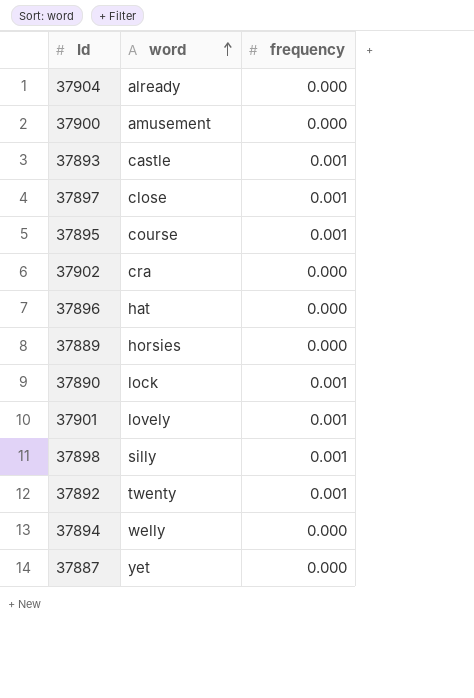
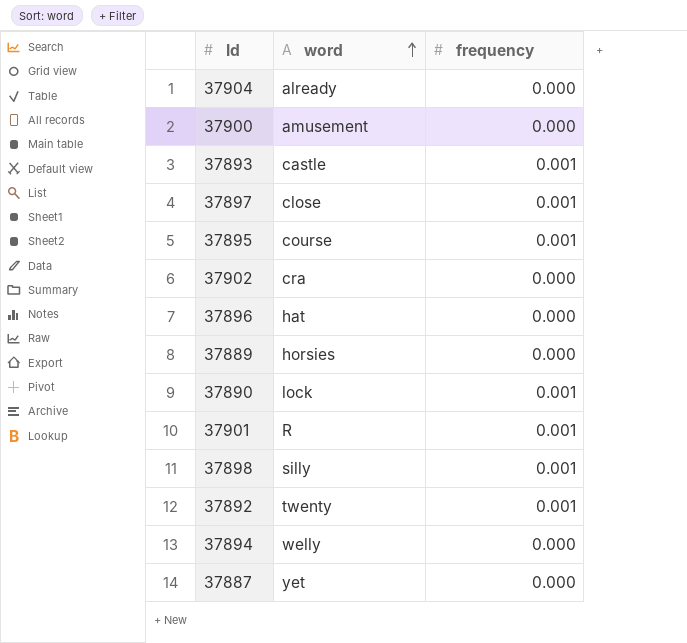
37901 | word: lovely -> R

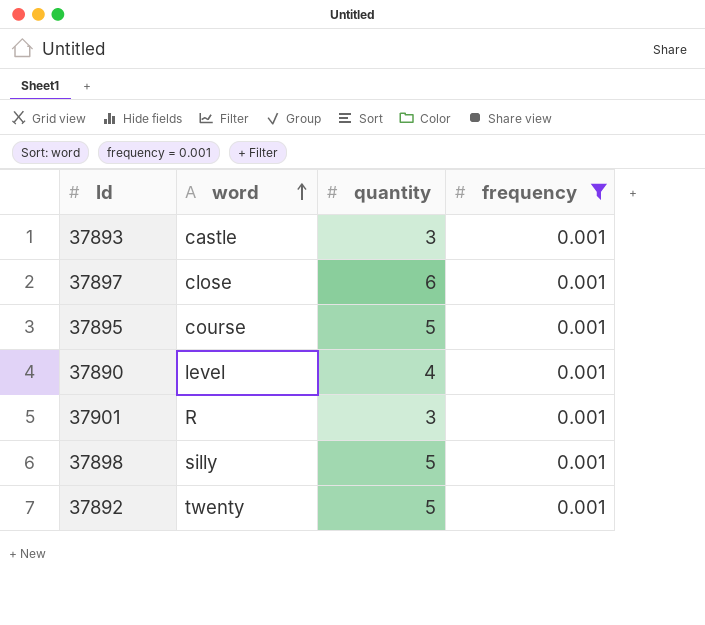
filter: none -> frequency = 0.001
column quantity | position: none -> 3
37890 | word: lock -> level

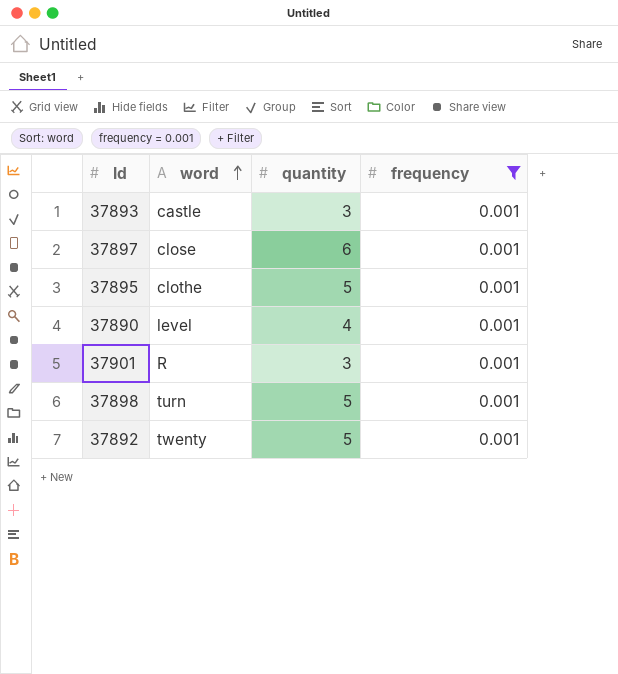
37895 | word: course -> clothe
37898 | word: silly -> turn

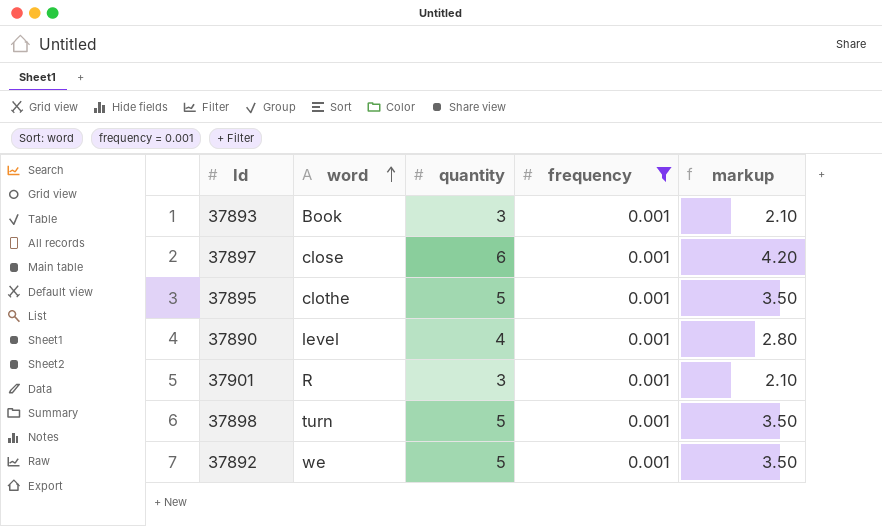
column markup | formula: none -> [quantity] * 0.7
37893 | word: castle -> Book
37892 | word: twenty -> we

